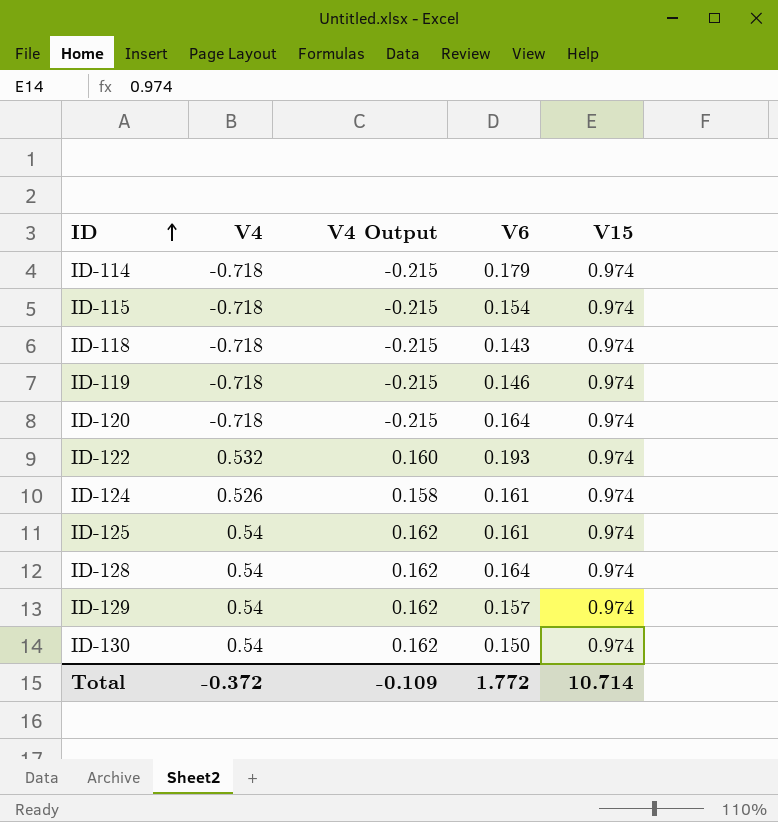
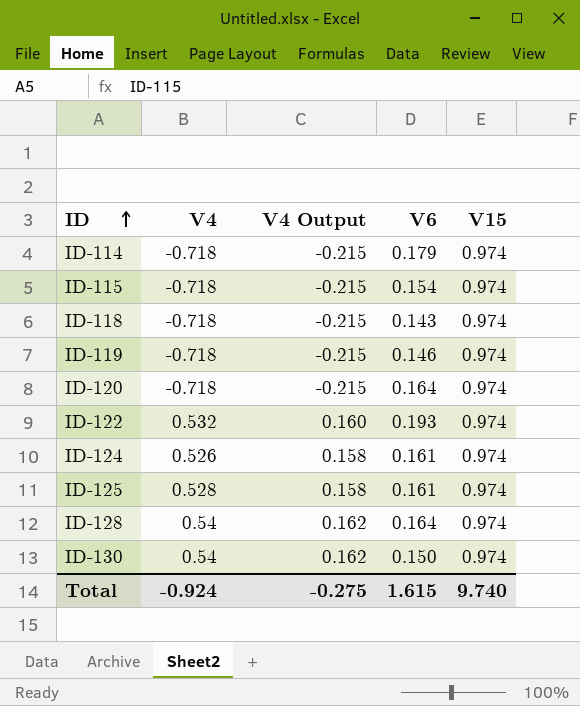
row ID-129: 0.54 | 0.162 | 0.157 | 0.974 -> none
ID-125 | V4: 0.54 -> 0.528
ID-125 | V4 Output: 0.162 -> 0.158
Total | V4: -0.372 -> -0.924
Total | V4 Output: -0.109 -> -0.275
Total | V6: 1.772 -> 1.615
Total | V15: 10.714 -> 9.740

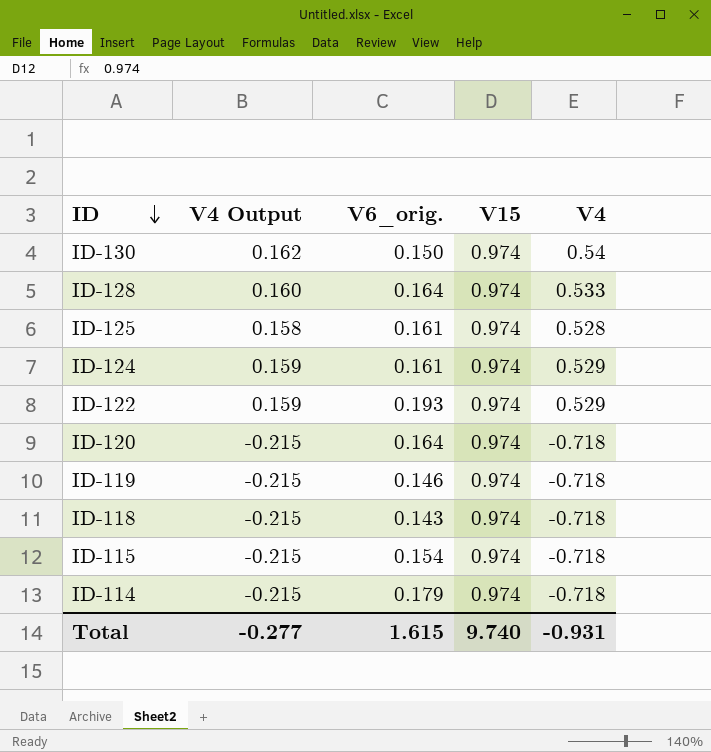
row order: ID ascending -> ID descending
column name: V6 -> V6_orig.
column V4 | position: 2 -> 5
ID-128 | V4 Output: 0.162 -> 0.160
ID-128 | V4: 0.54 -> 0.533
ID-124 | V4 Output: 0.158 -> 0.159
ID-124 | V4: 0.526 -> 0.529
ID-122 | V4 Output: 0.160 -> 0.159
ID-122 | V4: 0.532 -> 0.529
Total | V4 Output: -0.275 -> -0.277
Total | V4: -0.924 -> -0.931

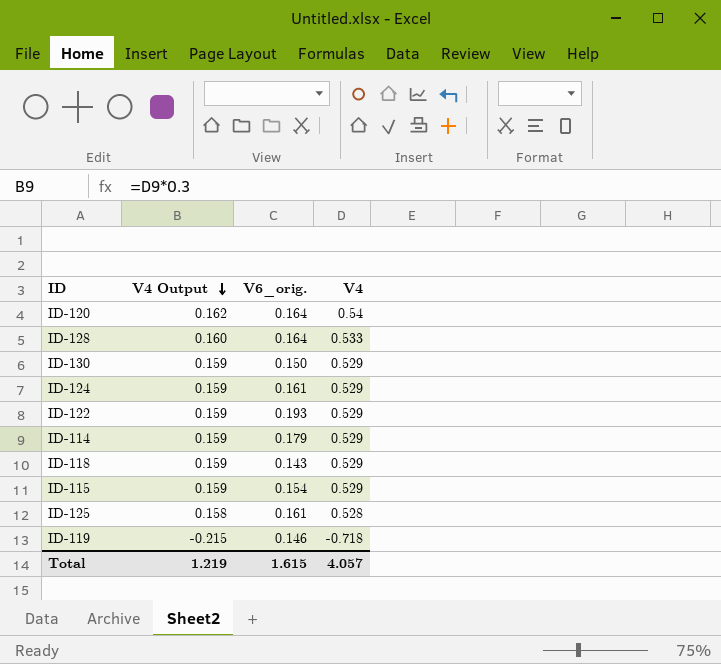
row order: ID descending -> V4 Output descending
column V15 | position: 4 -> none
ID-120 | V4 Output: -0.215 -> 0.162
ID-120 | V4: -0.718 -> 0.54
ID-130 | V4 Output: 0.162 -> 0.159
ID-130 | V4: 0.54 -> 0.529
ID-114 | V4 Output: -0.215 -> 0.159
ID-114 | V4: -0.718 -> 0.529
ID-118 | V4 Output: -0.215 -> 0.159
ID-118 | V4: -0.718 -> 0.529
ID-115 | V4 Output: -0.215 -> 0.159
ID-115 | V4: -0.718 -> 0.529
Total | V4 Output: -0.277 -> 1.219
Total | V4: -0.931 -> 4.057

